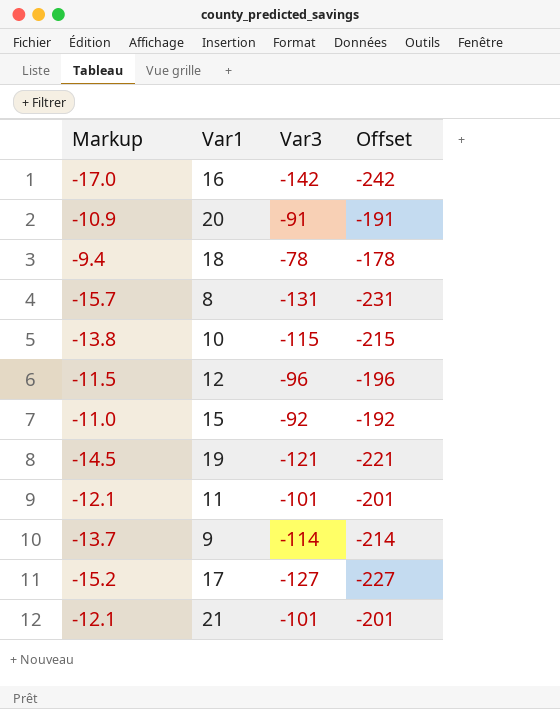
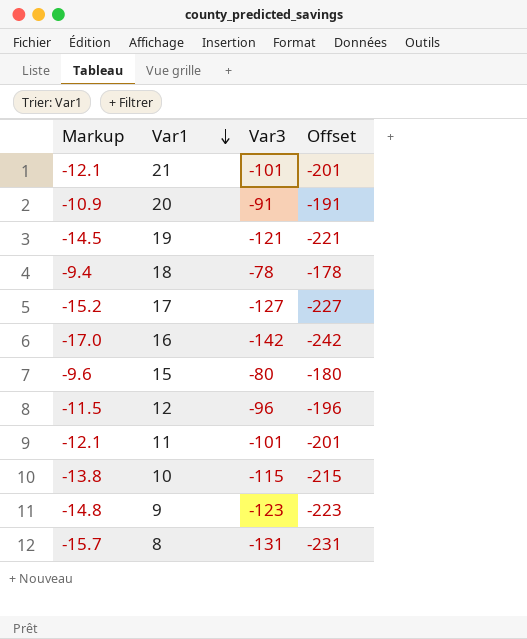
row order: none -> Var1 descending
15 | Markup: -11.0 -> -9.6
15 | Var3: -92 -> -80
15 | Offset: -192 -> -180
9 | Markup: -13.7 -> -14.8
9 | Var3: -114 -> -123
9 | Offset: -214 -> -223

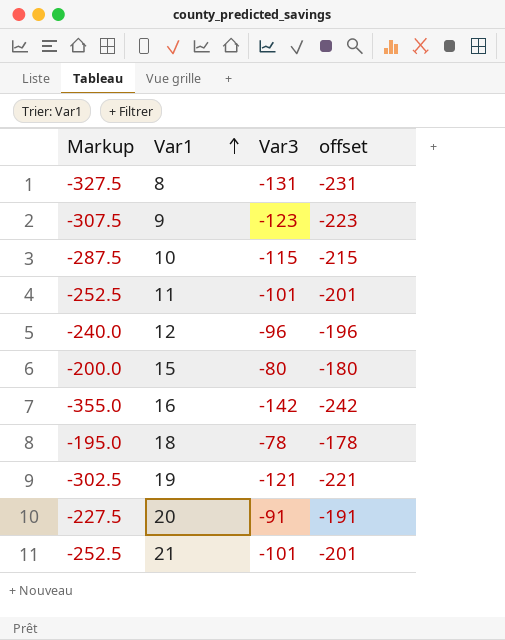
row order: Var1 descending -> Var1 ascending
column Markup | formula: [Var3] * 0.12 -> [Var3] * 2.5
column name: Offset -> offset
row 17: -15.2 | -127 | -227 -> none

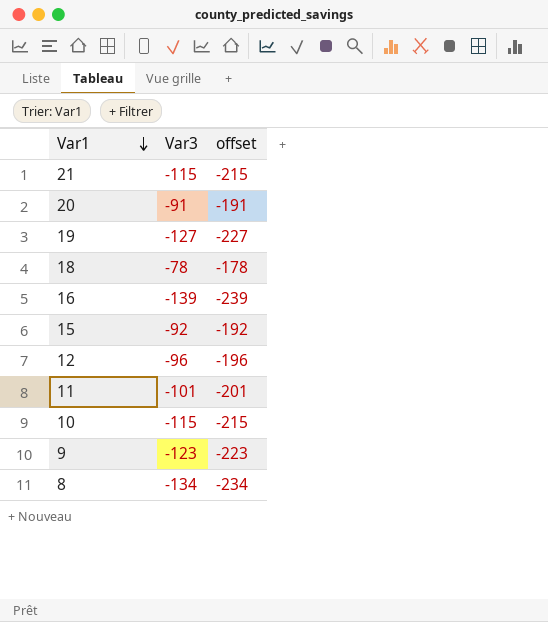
row order: Var1 ascending -> Var1 descending
column Markup | formula: [Var3] * 2.5 -> none
21 | Var3: -101 -> -115
21 | offset: -201 -> -215
19 | Var3: -121 -> -127
19 | offset: -221 -> -227
16 | Var3: -142 -> -139
16 | offset: -242 -> -239
15 | Var3: -80 -> -92
15 | offset: -180 -> -192
8 | Var3: -131 -> -134
8 | offset: -231 -> -234

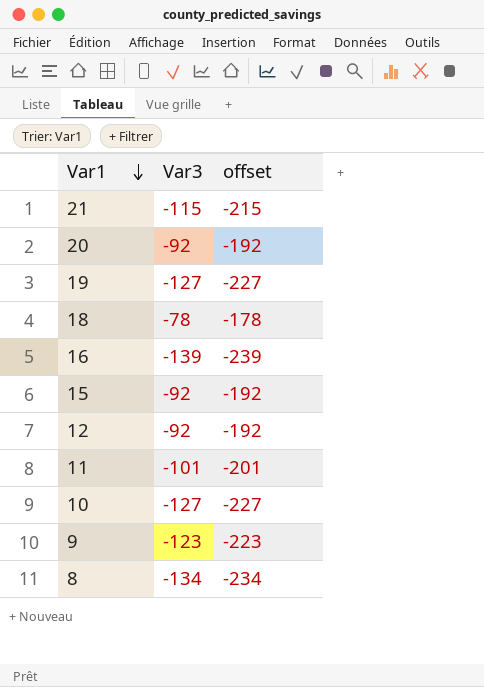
20 | Var3: -91 -> -92
20 | offset: -191 -> -192
12 | Var3: -96 -> -92
12 | offset: -196 -> -192
10 | Var3: -115 -> -127
10 | offset: -215 -> -227

